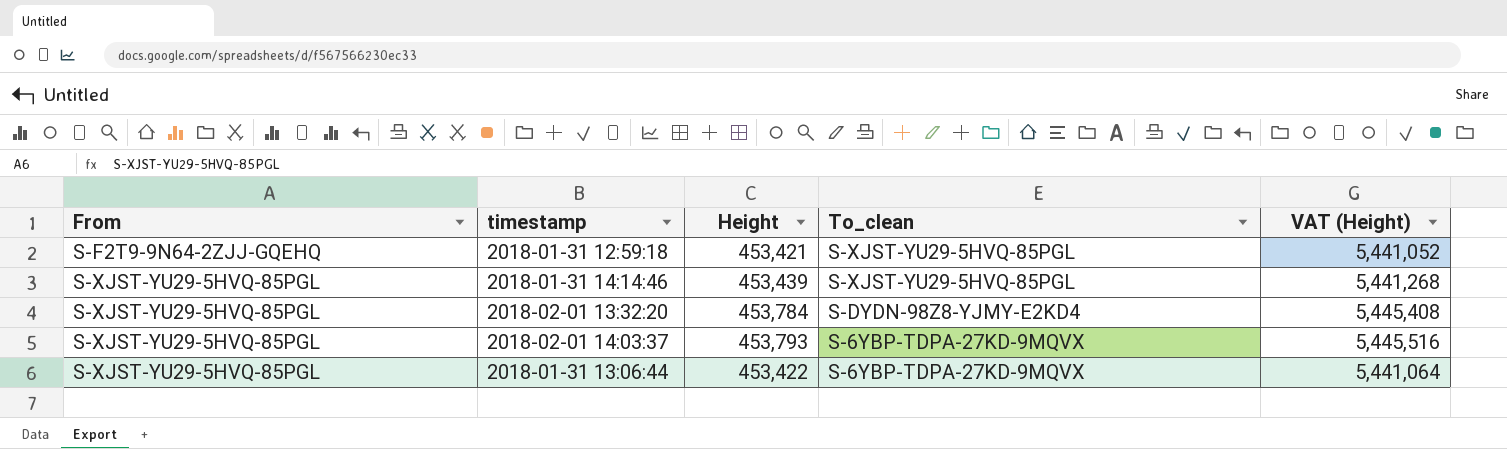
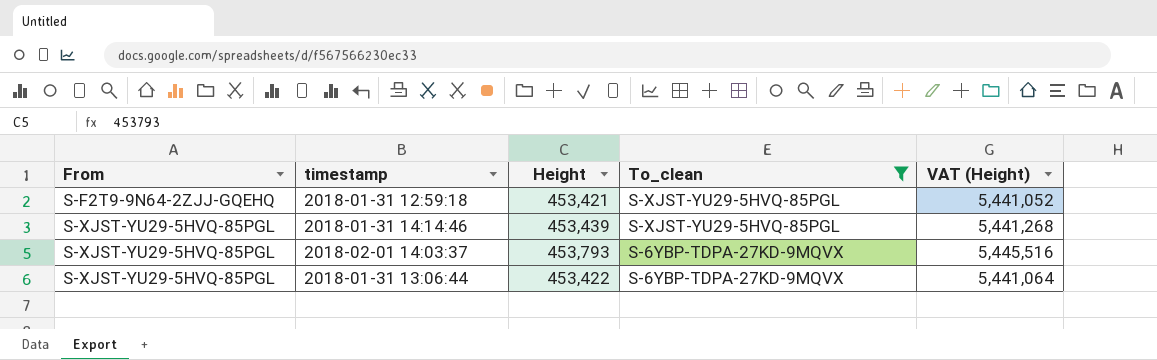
filter: none -> To_clean != S-DYDN-98Z8-YJMY-E2KD4

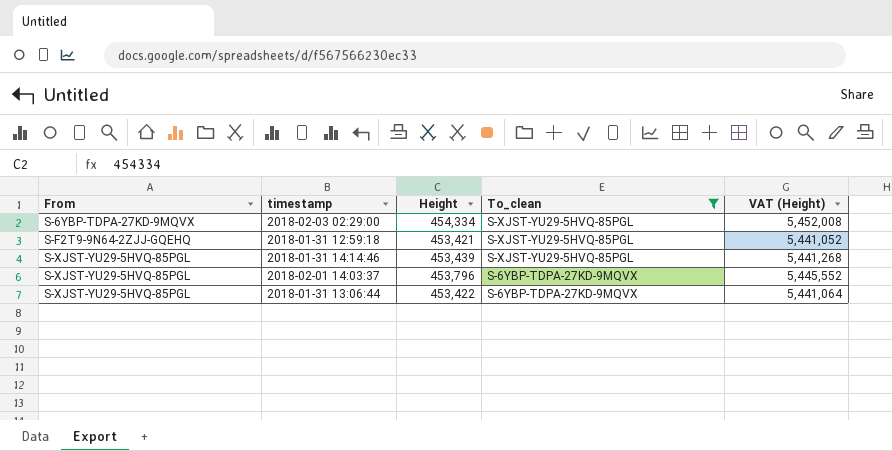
row 2018-02-03 02:29:00: none -> S-6YBP-TDPA-27KD-9MQVX | 454,334 | S-XJST-YU29-5HVQ-85PGL | 5,452,008
2018-02-01 14:03:37 | Height: 453,793 -> 453,796
2018-02-01 14:03:37 | VAT (Height): 5,445,516 -> 5,445,552

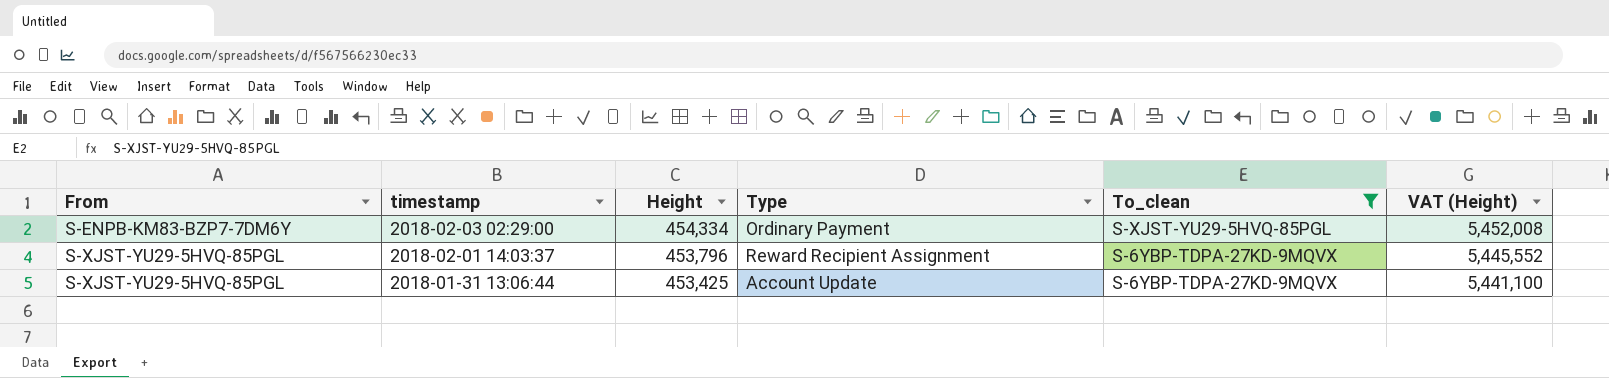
column Type | position: none -> 4
row 2018-01-31 12:59:18: S-F2T9-9N64-2ZJJ-GQEHQ | 453,421 | S-XJST-YU29-5HVQ-85PGL | 5,441,052 -> none
row 2018-01-31 14:14:46: S-XJST-YU29-5HVQ-85PGL | 453,439 | S-XJST-YU29-5HVQ-85PGL | 5,441,268 -> none
2018-02-03 02:29:00 | From: S-6YBP-TDPA-27KD-9MQVX -> S-ENPB-KM83-BZP7-7DM6Y
2018-01-31 13:06:44 | Height: 453,422 -> 453,425
2018-01-31 13:06:44 | VAT (Height): 5,441,064 -> 5,441,100

